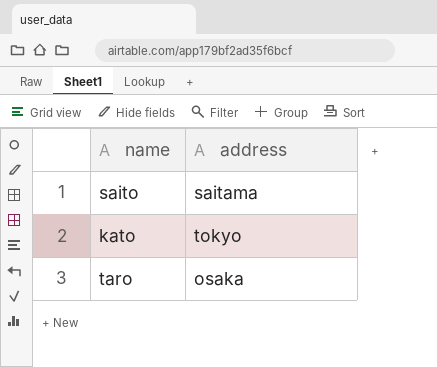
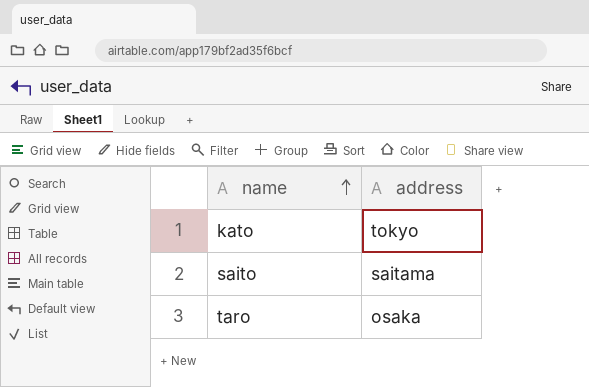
row order: none -> name ascending

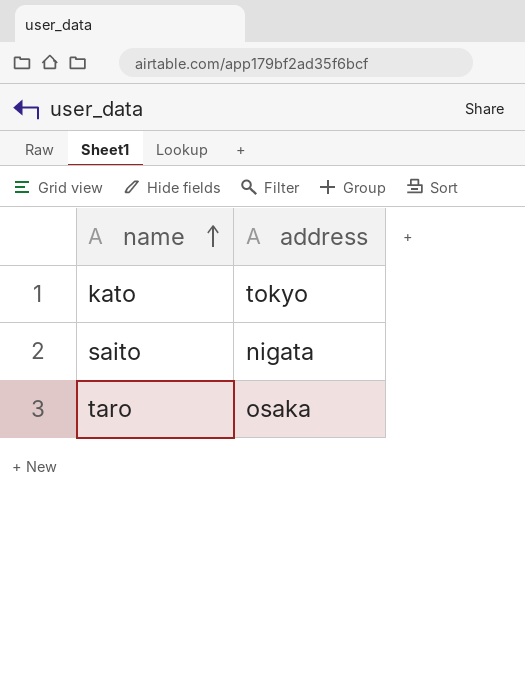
saito | address: saitama -> nigata

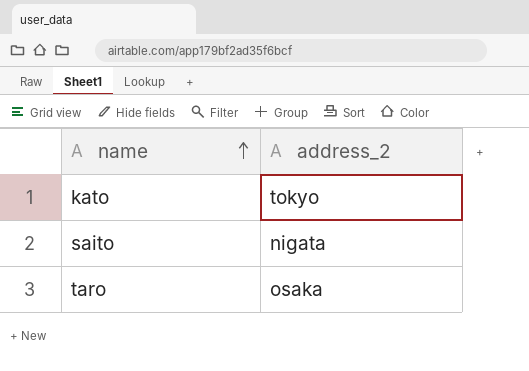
column name: address -> address_2

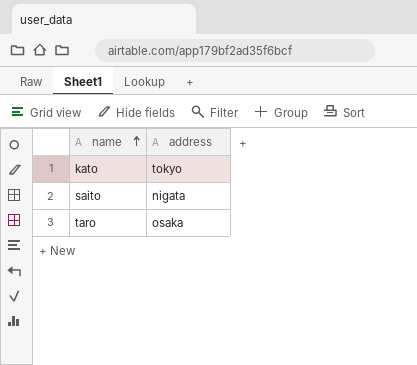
column name: address_2 -> address

